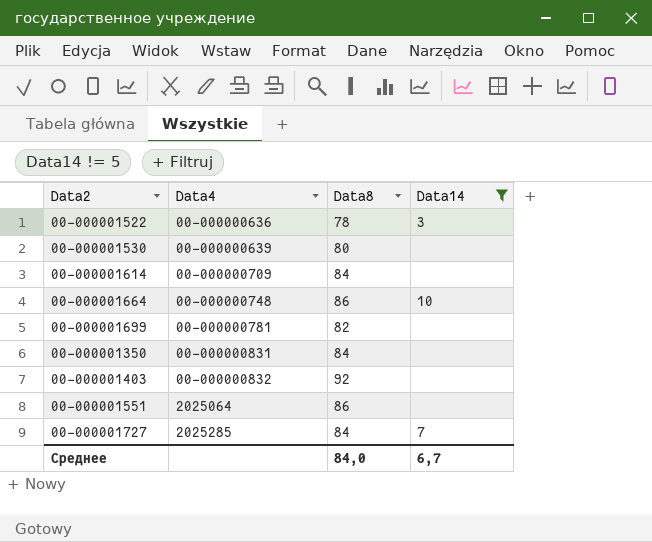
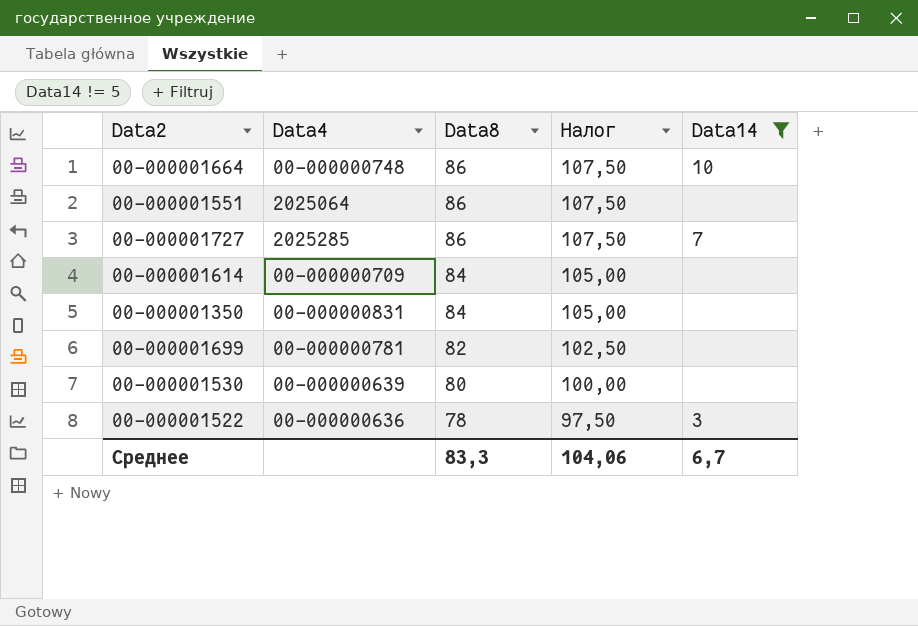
row order: Data4 ascending -> Data8 descending
column Налог | formula: none -> [Data8] * 1,25
row 00-000001403: 00-000000832 | 92 | none -> none
00-000001727 | Data8: 84 -> 86
Среднее | Data8: 84,0 -> 83,3

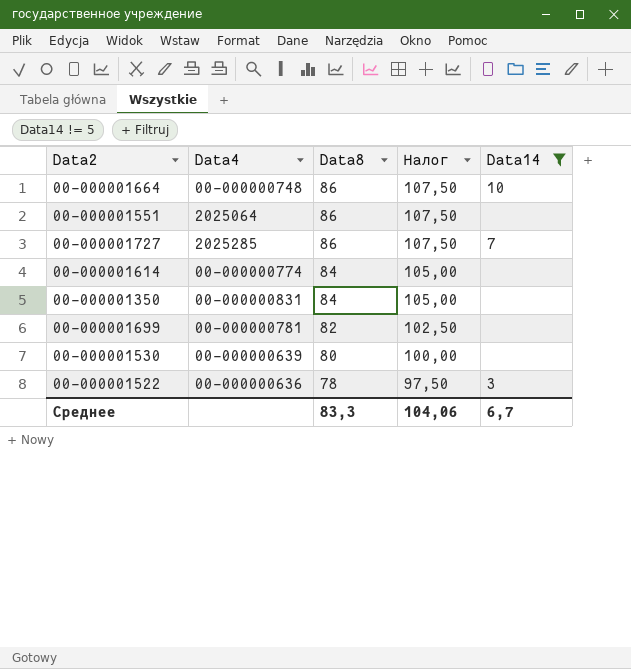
00-000001614 | Data4: 00-000000709 -> 00-000000774

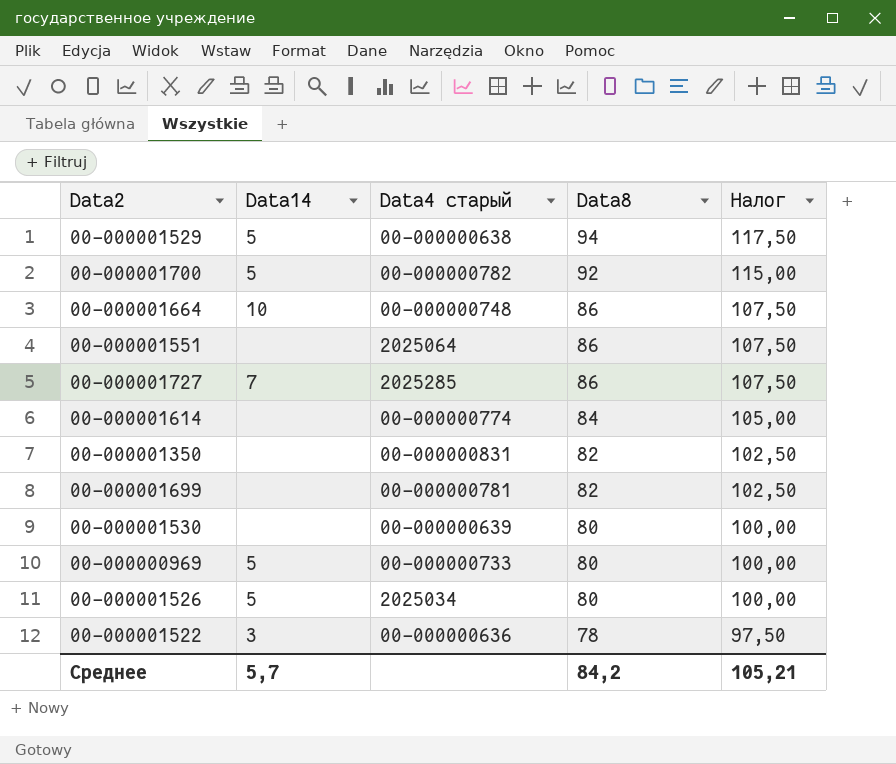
filter: Data14 != 5 -> none
column Data14 | position: 5 -> 2
column name: Data4 -> Data4 старый
00-000001350 | Data8: 84 -> 82
00-000001350 | Налог: 105,00 -> 102,50
Среднее | Data14: 6,7 -> 5,7
Среднее | Data8: 83,3 -> 84,2
Среднее | Налог: 104,06 -> 105,21

